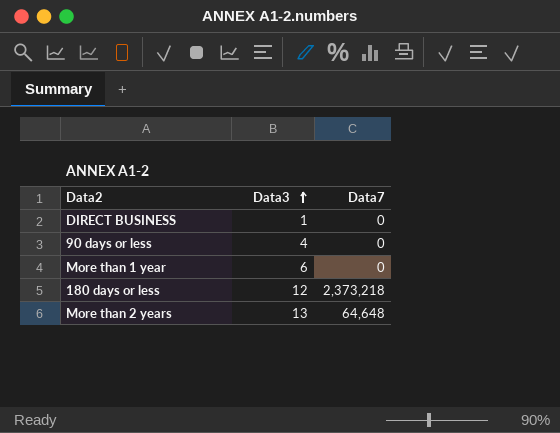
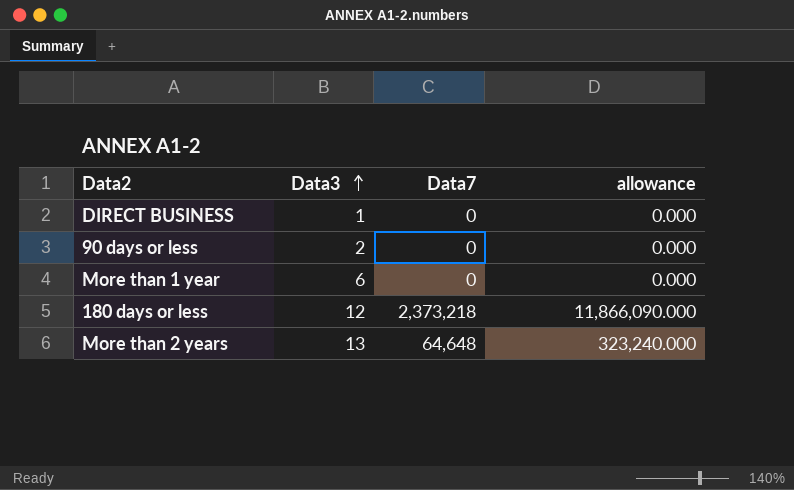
column allowance | formula: none -> [Data7] * 5
90 days or less | Data3: 4 -> 2

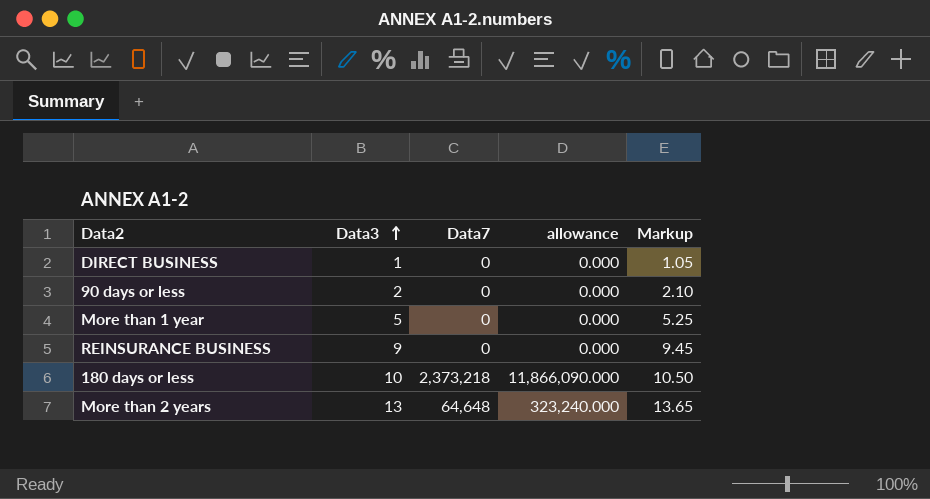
column Markup | formula: none -> [Data3] * 1.05
More than 1 year | Data3: 6 -> 5
row REINSURANCE BUSINESS: none -> 9 | 0 | 0.000 | 9.45
180 days or less | Data3: 12 -> 10

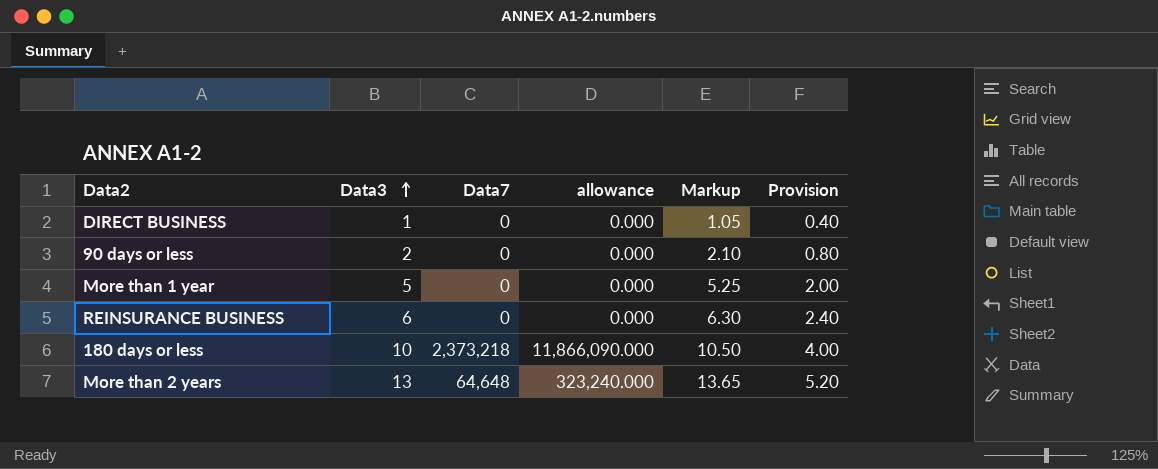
column Provision | formula: none -> [Data3] * 0.4
REINSURANCE BUSINESS | Data3: 9 -> 6
REINSURANCE BUSINESS | Markup: 9.45 -> 6.30

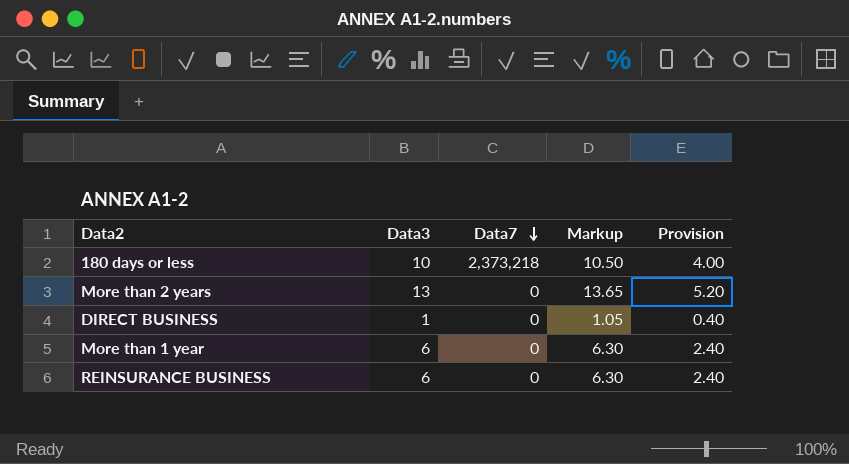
row order: Data3 ascending -> Data7 descending
column allowance | formula: [Data7] * 5 -> none
row 90 days or less: 2 | 0 | 0.000 | 2.10 | 0.80 -> none
More than 2 years | Data7: 64,648 -> 0
More than 1 year | Data3: 5 -> 6
More than 1 year | Markup: 5.25 -> 6.30
More than 1 year | Provision: 2.00 -> 2.40

